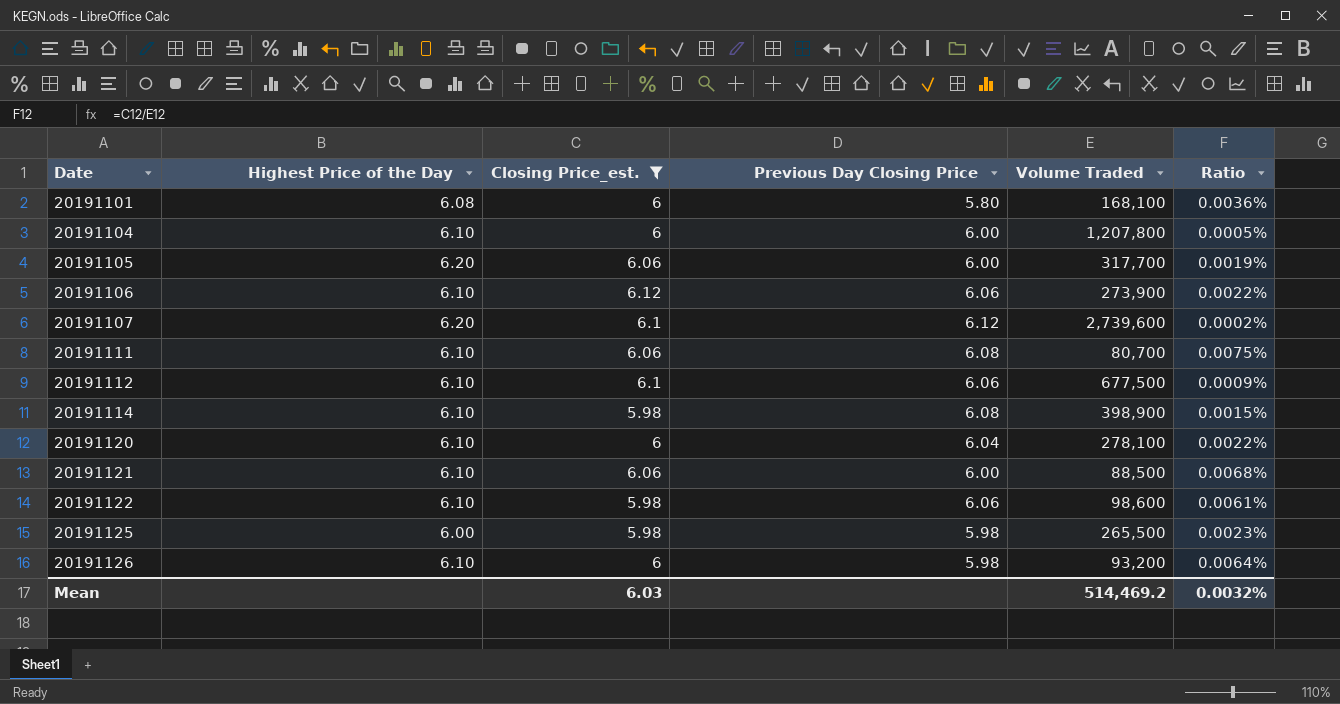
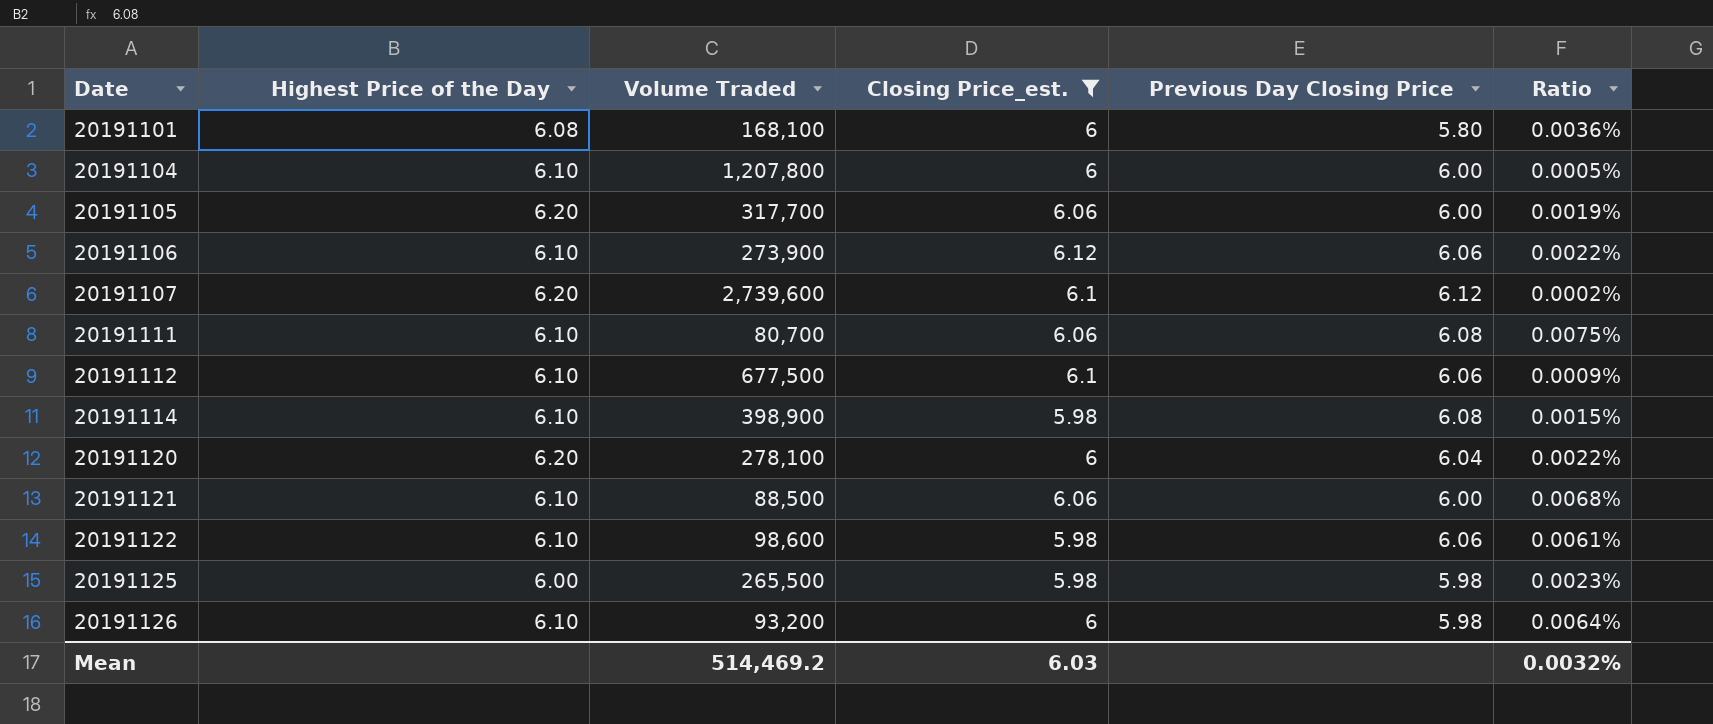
column Volume Traded | position: 5 -> 3
20191120 | Highest Price of the Day: 6.10 -> 6.20

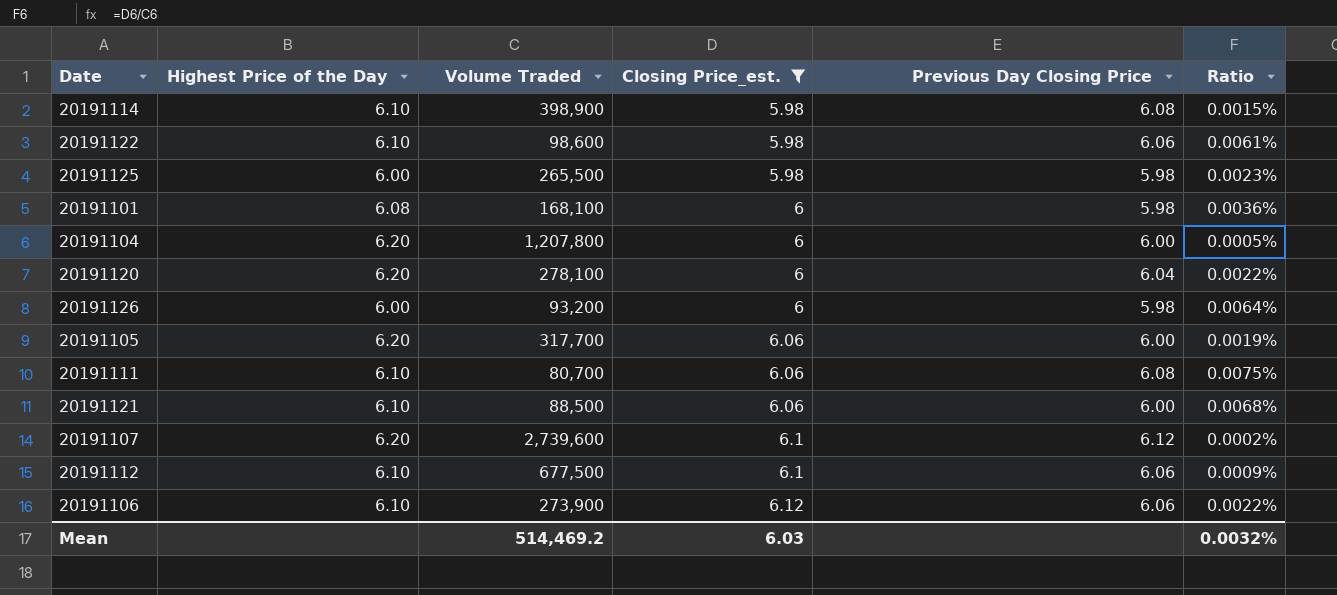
row order: Date ascending -> Closing Price_est. ascending
20191101 | Previous Day Closing Price: 5.80 -> 5.98
20191104 | Highest Price of the Day: 6.10 -> 6.20
20191126 | Highest Price of the Day: 6.10 -> 6.00

